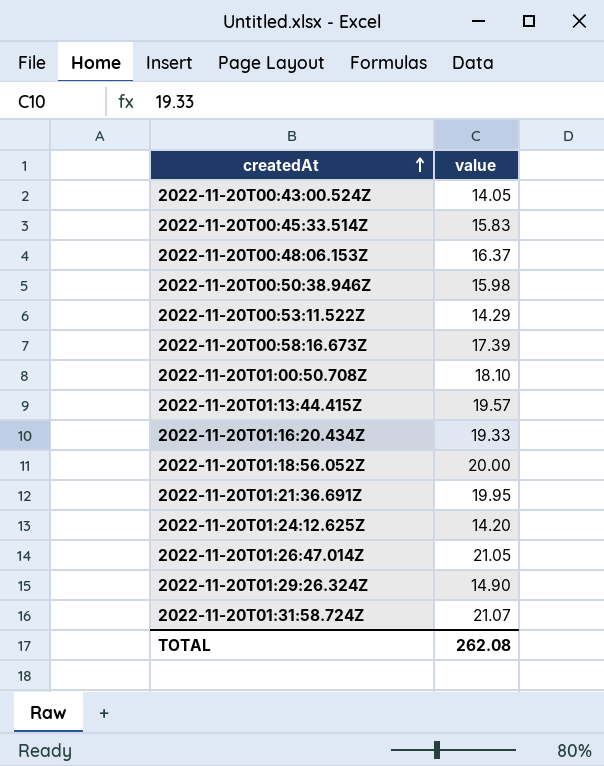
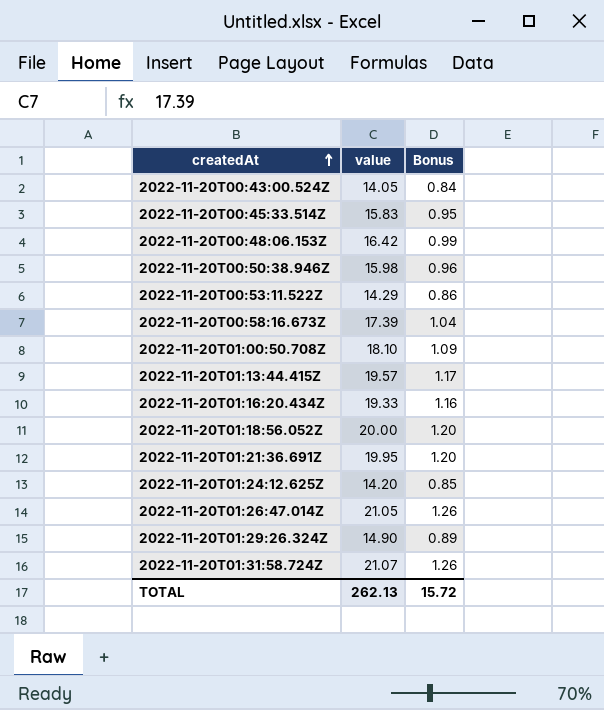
column Bonus | formula: none -> [value] * 0.06
2022-11-20T00:48:06.153Z | value: 16.37 -> 16.42
TOTAL | value: 262.08 -> 262.13

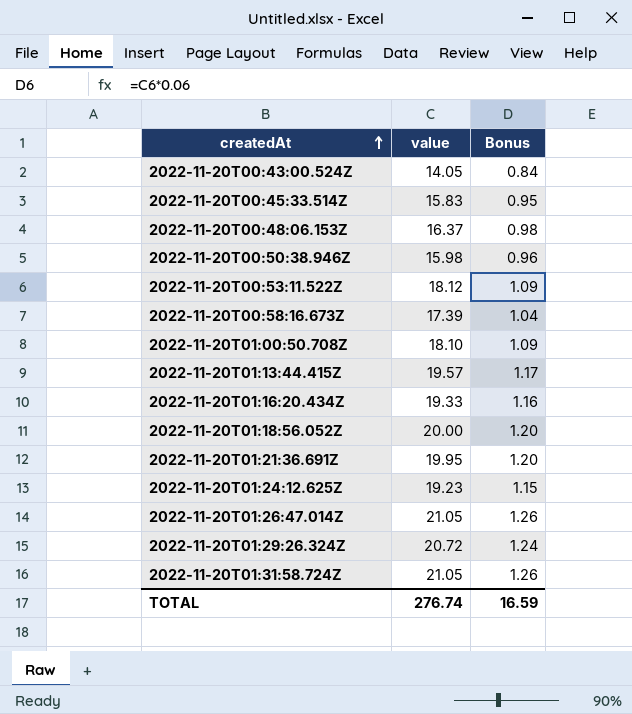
2022-11-20T00:48:06.153Z | value: 16.42 -> 16.37
2022-11-20T00:48:06.153Z | Bonus: 0.99 -> 0.98
2022-11-20T00:53:11.522Z | value: 14.29 -> 18.12
2022-11-20T00:53:11.522Z | Bonus: 0.86 -> 1.09
2022-11-20T01:24:12.625Z | value: 14.20 -> 19.23
2022-11-20T01:24:12.625Z | Bonus: 0.85 -> 1.15
2022-11-20T01:29:26.324Z | value: 14.90 -> 20.72
2022-11-20T01:29:26.324Z | Bonus: 0.89 -> 1.24
2022-11-20T01:31:58.724Z | value: 21.07 -> 21.05
TOTAL | value: 262.13 -> 276.74
TOTAL | Bonus: 15.72 -> 16.59

